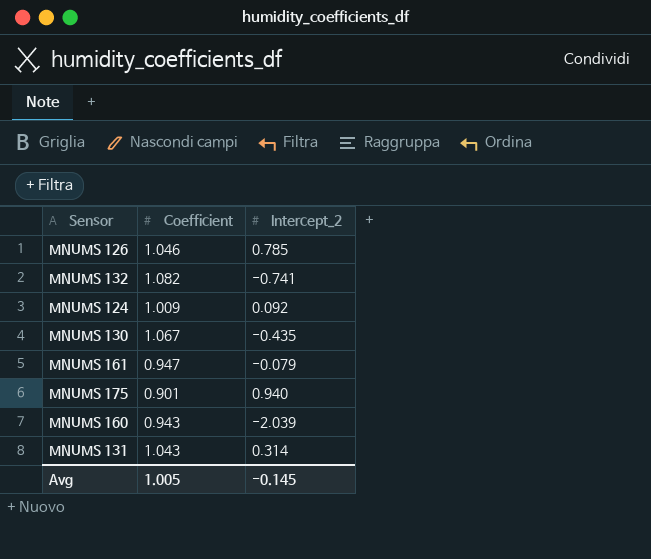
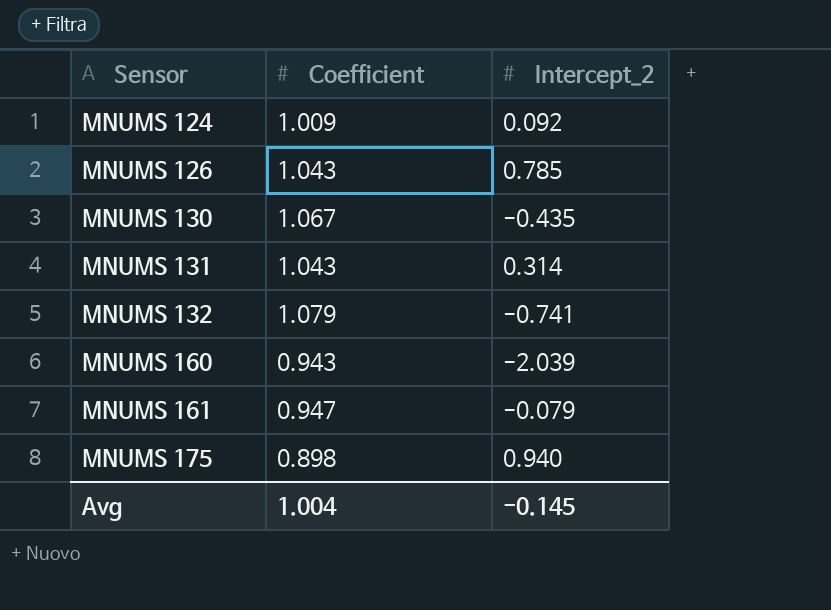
row order: none -> Sensor ascending
MNUMS 126 | Coefficient: 1.046 -> 1.043
MNUMS 132 | Coefficient: 1.082 -> 1.079
MNUMS 175 | Coefficient: 0.901 -> 0.898
Avg | Coefficient: 1.005 -> 1.004

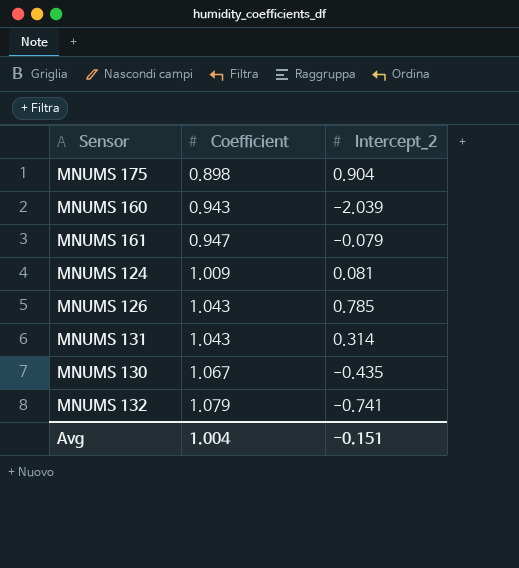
row order: Sensor ascending -> Coefficient ascending
MNUMS 175 | Intercept_2: 0.940 -> 0.904
MNUMS 124 | Intercept_2: 0.092 -> 0.081
Avg | Intercept_2: -0.145 -> -0.151

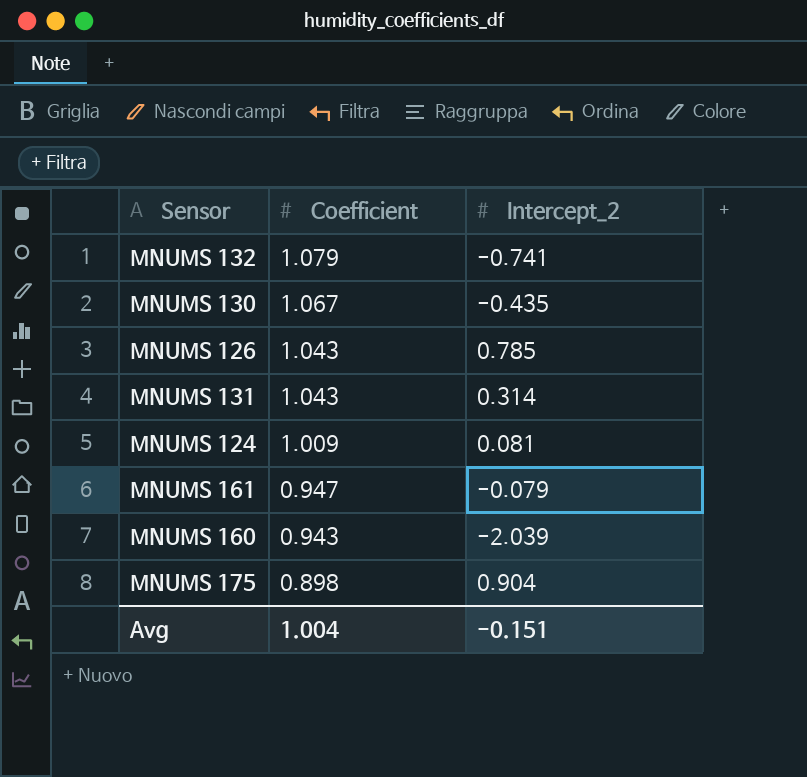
row order: Coefficient ascending -> Coefficient descending

